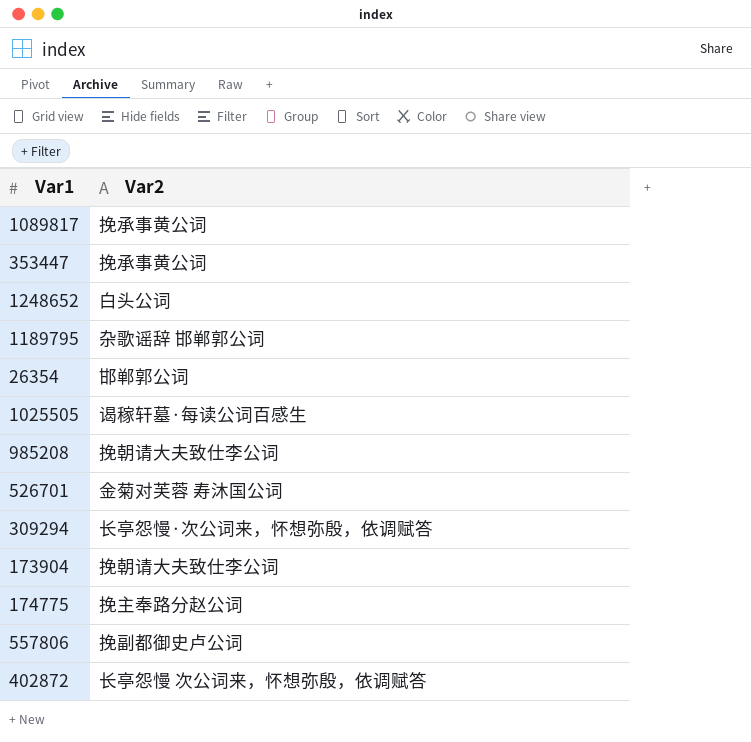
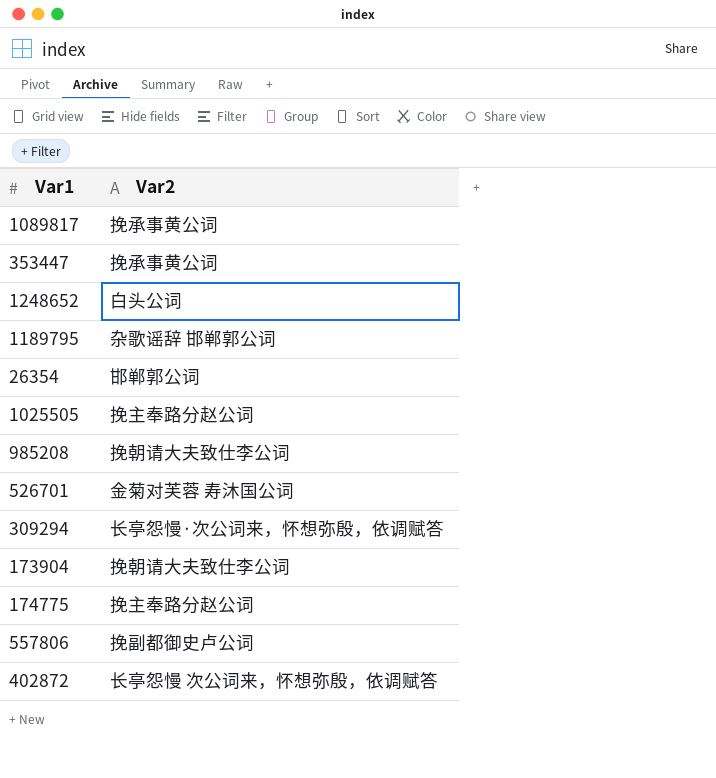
1025505 | Var2: 谒稼轩墓·每读公词百感生 -> 挽主奉路分赵公词

